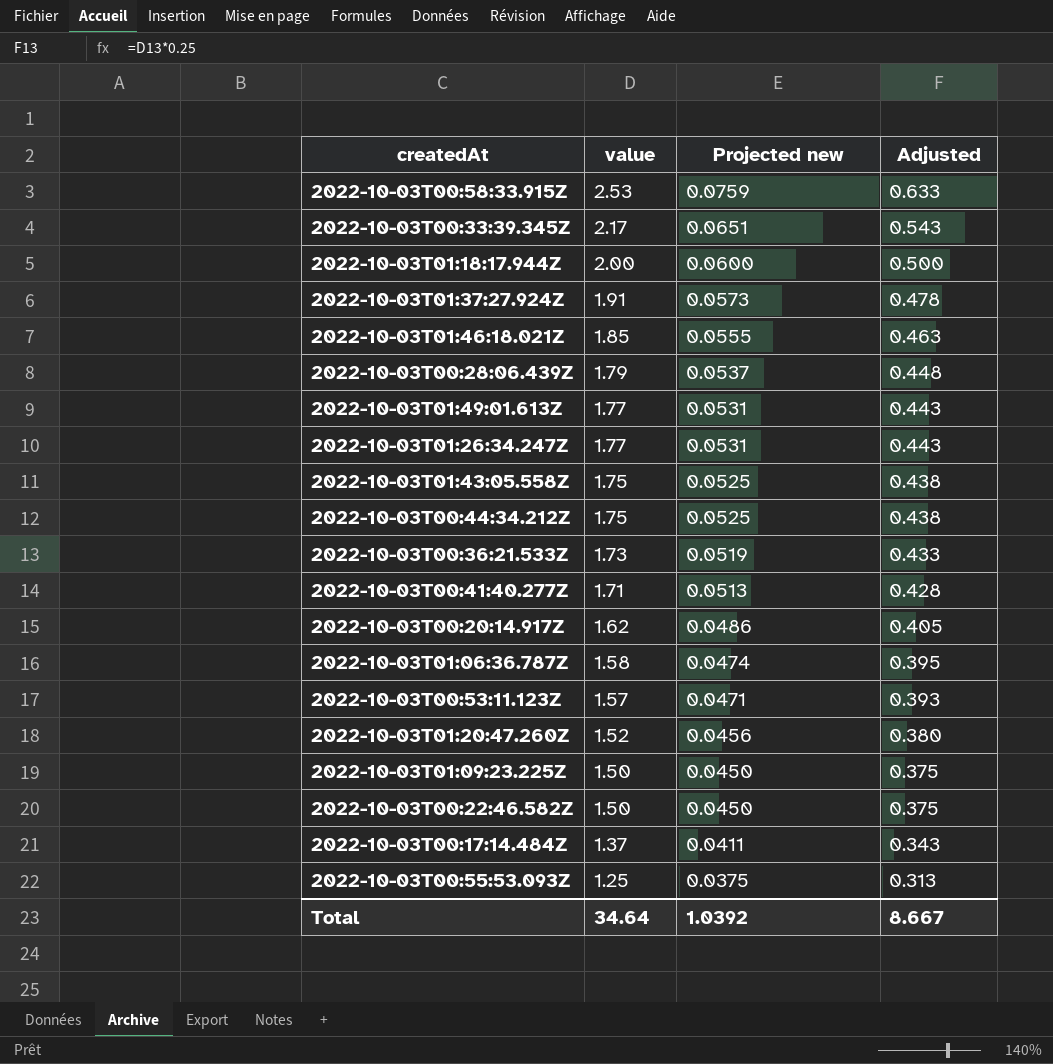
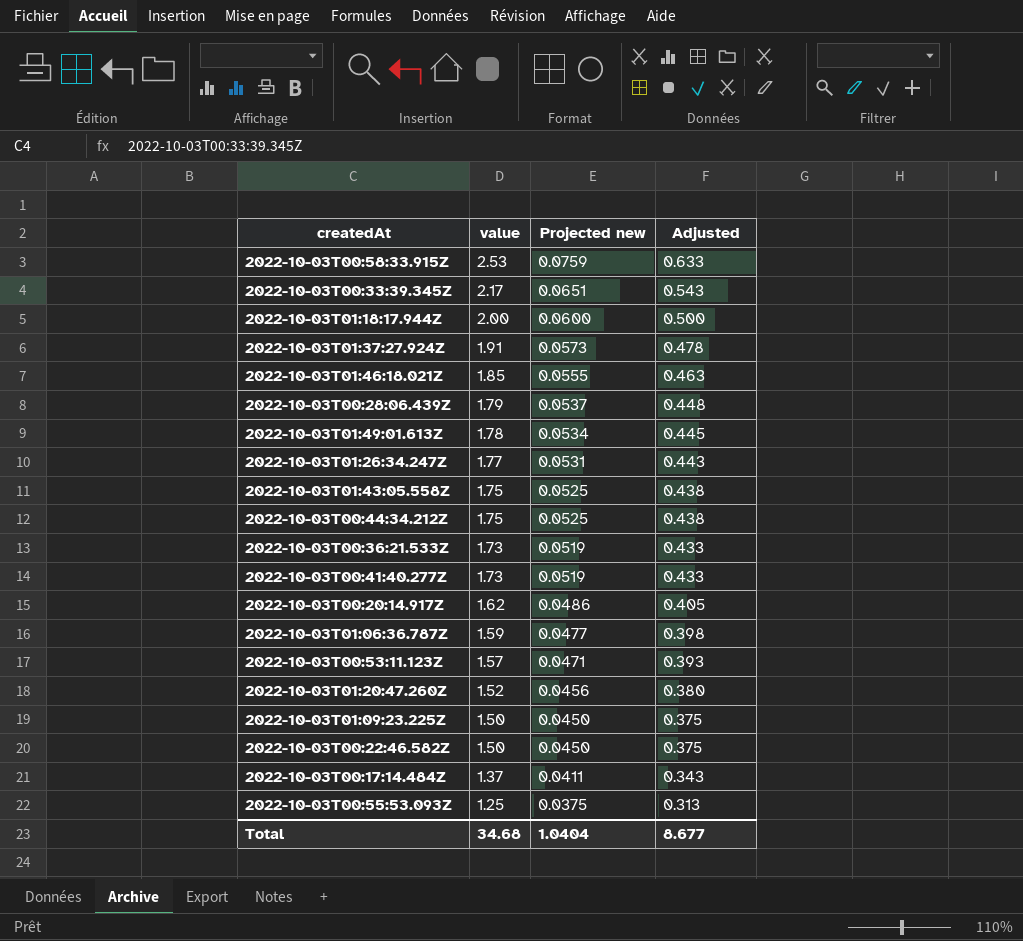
2022-10-03T01:49:01.613Z | value: 1.77 -> 1.78
2022-10-03T01:49:01.613Z | Projected new: 0.0531 -> 0.0534
2022-10-03T01:49:01.613Z | Adjusted: 0.443 -> 0.445
2022-10-03T00:41:40.277Z | value: 1.71 -> 1.73
2022-10-03T00:41:40.277Z | Projected new: 0.0513 -> 0.0519
2022-10-03T00:41:40.277Z | Adjusted: 0.428 -> 0.433
2022-10-03T01:06:36.787Z | value: 1.58 -> 1.59
2022-10-03T01:06:36.787Z | Projected new: 0.0474 -> 0.0477
2022-10-03T01:06:36.787Z | Adjusted: 0.395 -> 0.398
Total | value: 34.64 -> 34.68
Total | Projected new: 1.0392 -> 1.0404
Total | Adjusted: 8.667 -> 8.677

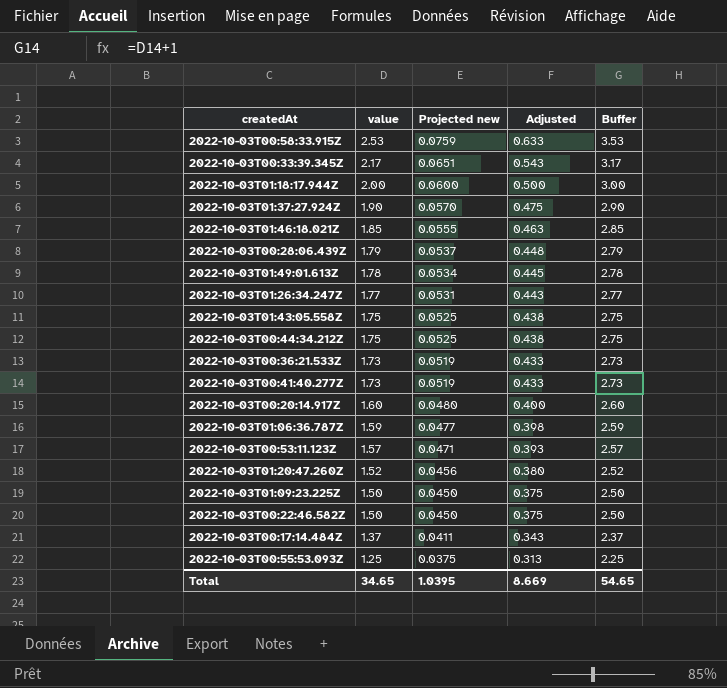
column Buffer | formula: none -> [value] + 1
2022-10-03T01:37:27.924Z | value: 1.91 -> 1.90
2022-10-03T01:37:27.924Z | Projected new: 0.0573 -> 0.0570
2022-10-03T01:37:27.924Z | Adjusted: 0.478 -> 0.475
2022-10-03T00:20:14.917Z | value: 1.62 -> 1.60
2022-10-03T00:20:14.917Z | Projected new: 0.0486 -> 0.0480
2022-10-03T00:20:14.917Z | Adjusted: 0.405 -> 0.400
Total | value: 34.68 -> 34.65
Total | Projected new: 1.0404 -> 1.0395
Total | Adjusted: 8.677 -> 8.669

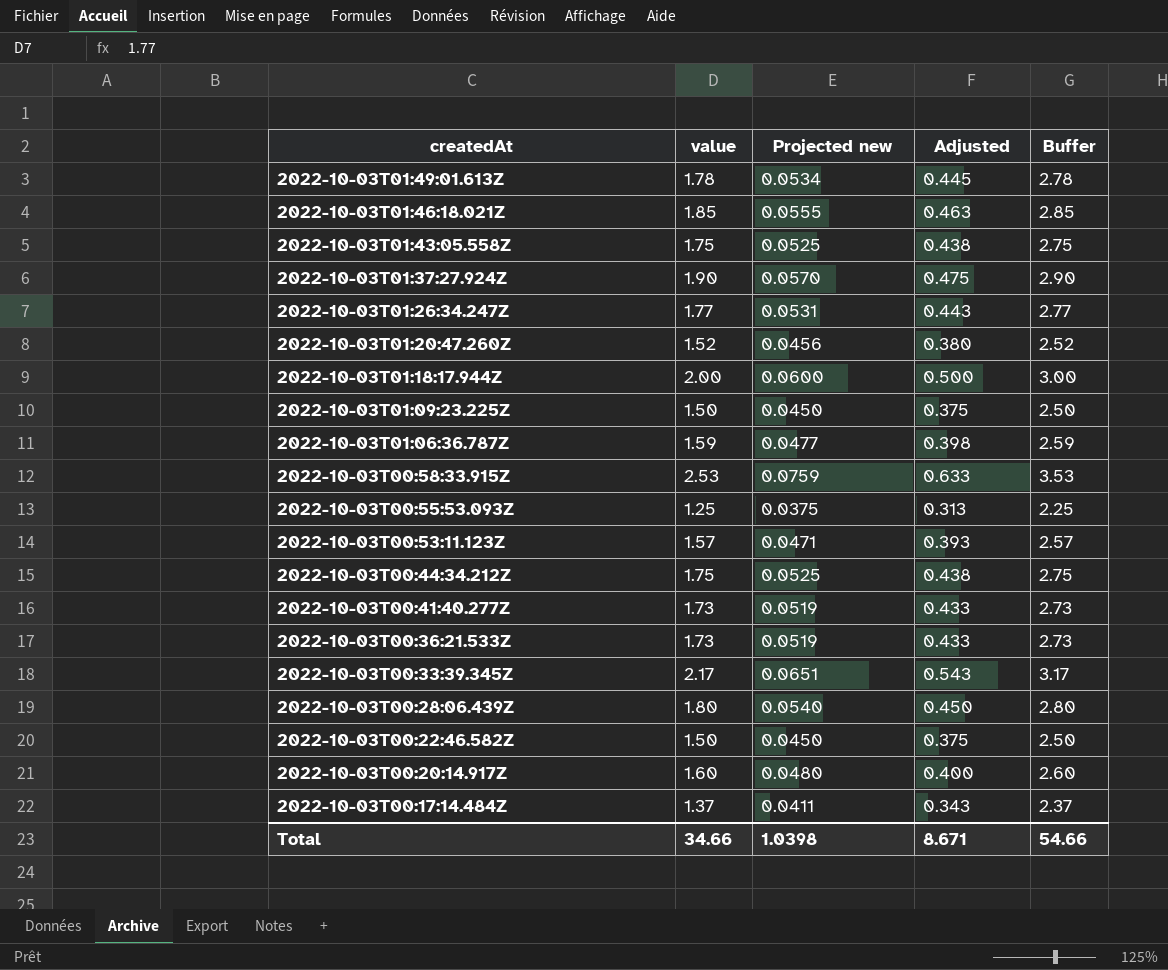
row order: value descending -> createdAt descending
2022-10-03T00:28:06.439Z | value: 1.79 -> 1.80
2022-10-03T00:28:06.439Z | Projected new: 0.0537 -> 0.0540
2022-10-03T00:28:06.439Z | Adjusted: 0.448 -> 0.450
2022-10-03T00:28:06.439Z | Buffer: 2.79 -> 2.80
Total | value: 34.65 -> 34.66
Total | Projected new: 1.0395 -> 1.0398
Total | Adjusted: 8.669 -> 8.671
Total | Buffer: 54.65 -> 54.66

